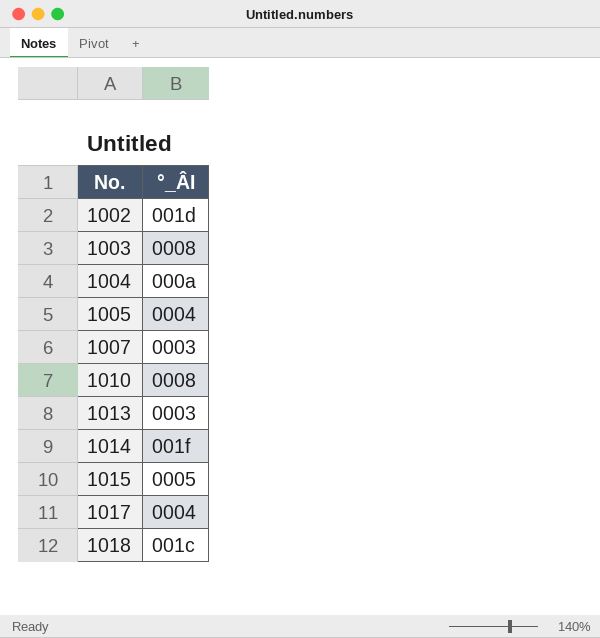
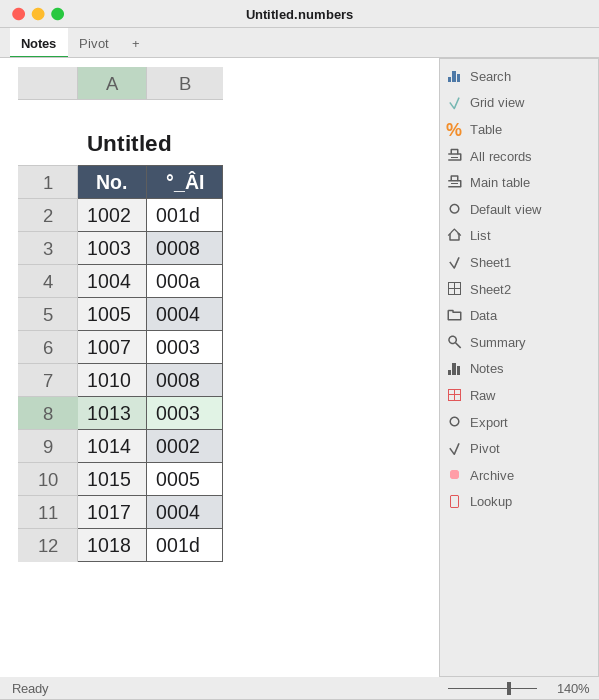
1014 | °_ÂI: 001f -> 0002
1018 | °_ÂI: 001c -> 001d

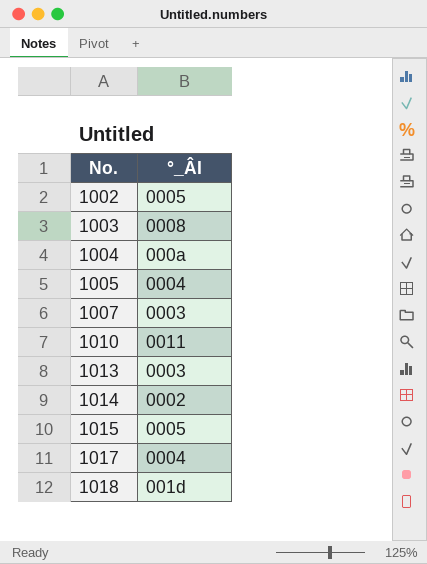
1002 | °_ÂI: 001d -> 0005
1010 | °_ÂI: 0008 -> 0011

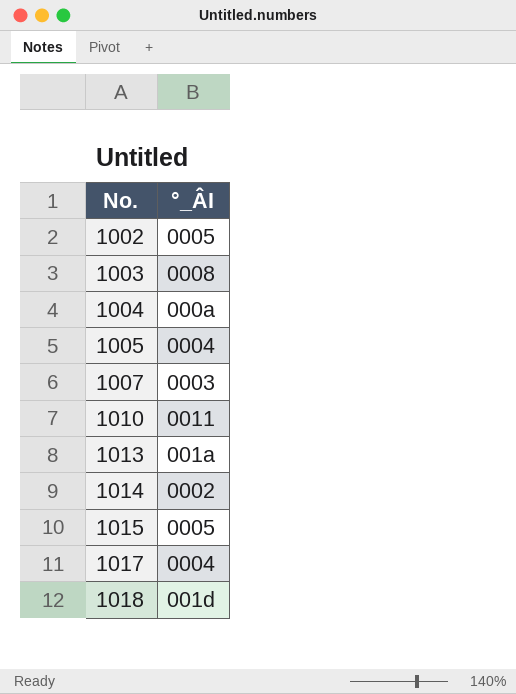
1013 | °_ÂI: 0003 -> 001a

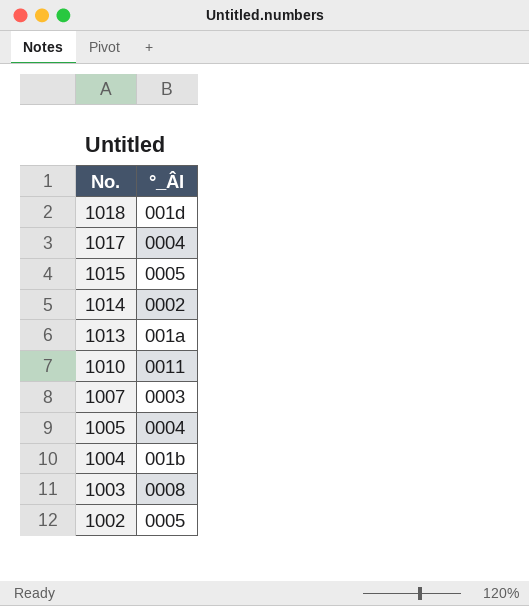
row order: No. ascending -> No. descending
1004 | °_ÂI: 000a -> 001b

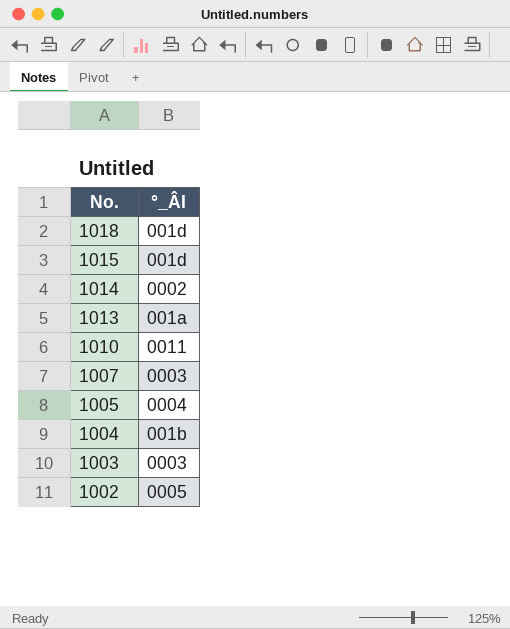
row 1017: 0004 -> none
1015 | °_ÂI: 0005 -> 001d
1003 | °_ÂI: 0008 -> 0003

